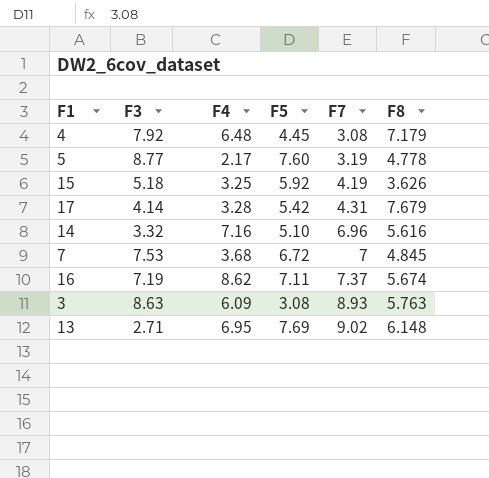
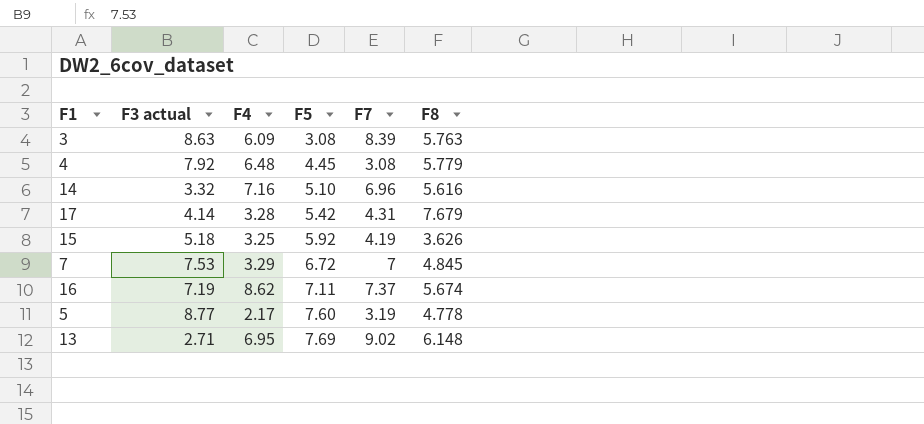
row order: F7 ascending -> F5 ascending
column name: F3 -> F3 actual
3 | F7: 8.93 -> 8.39
4 | F8: 7.179 -> 5.779
7 | F4: 3.68 -> 3.29

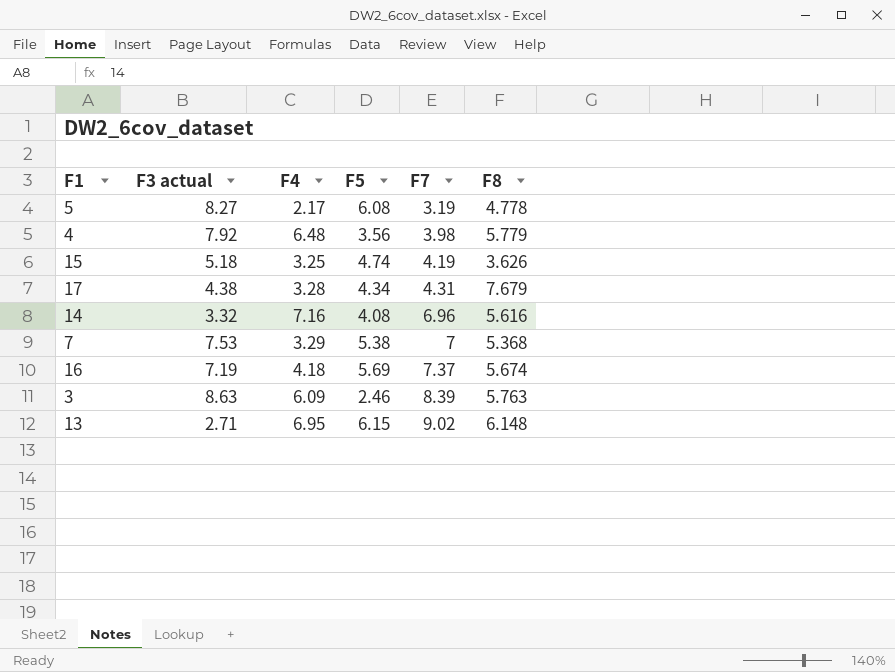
row order: F5 ascending -> F7 ascending
5 | F3 actual: 8.77 -> 8.27
5 | F5: 7.60 -> 6.08
4 | F5: 4.45 -> 3.56
4 | F7: 3.08 -> 3.98
15 | F5: 5.92 -> 4.74
17 | F3 actual: 4.14 -> 4.38
17 | F5: 5.42 -> 4.34
14 | F5: 5.10 -> 4.08
7 | F5: 6.72 -> 5.38
7 | F8: 4.845 -> 5.368
16 | F4: 8.62 -> 4.18
16 | F5: 7.11 -> 5.69
3 | F5: 3.08 -> 2.46
13 | F5: 7.69 -> 6.15

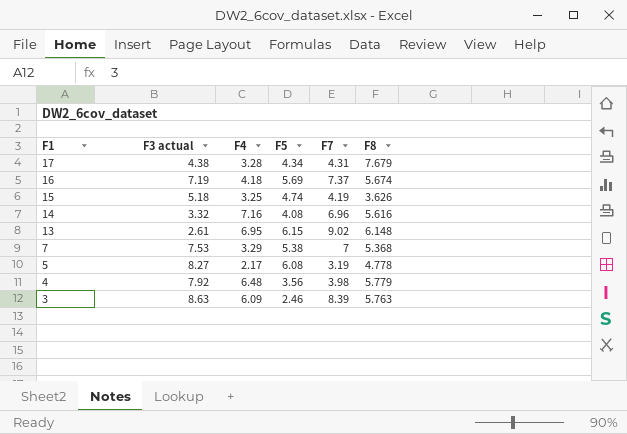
row order: F7 ascending -> F1 descending
13 | F3 actual: 2.71 -> 2.61

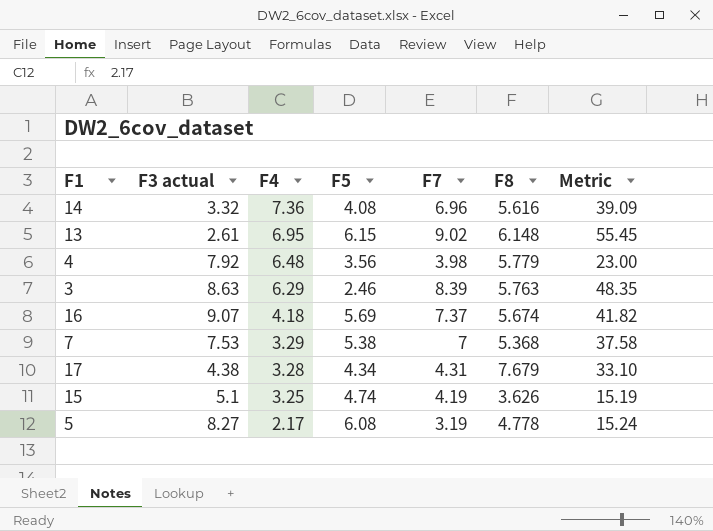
row order: F1 descending -> F4 descending
column Metric | formula: none -> [F7] * [F8]
14 | F4: 7.16 -> 7.36
3 | F4: 6.09 -> 6.29
16 | F3 actual: 7.19 -> 9.07
15 | F3 actual: 5.18 -> 5.1

